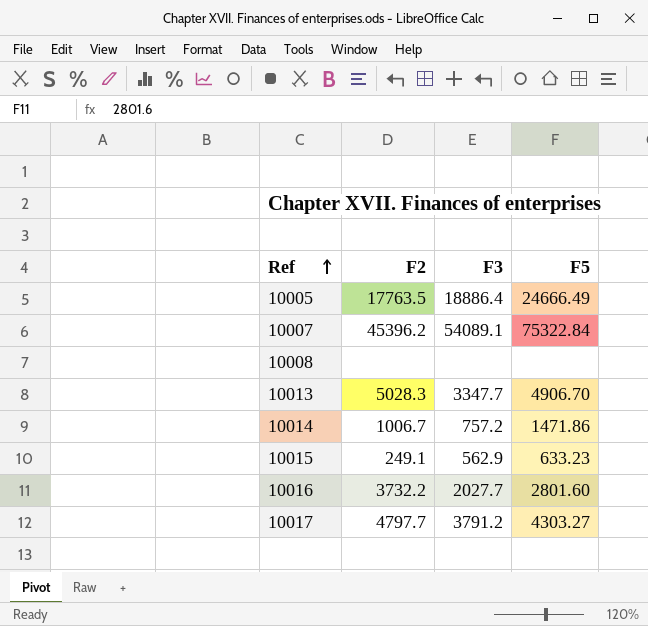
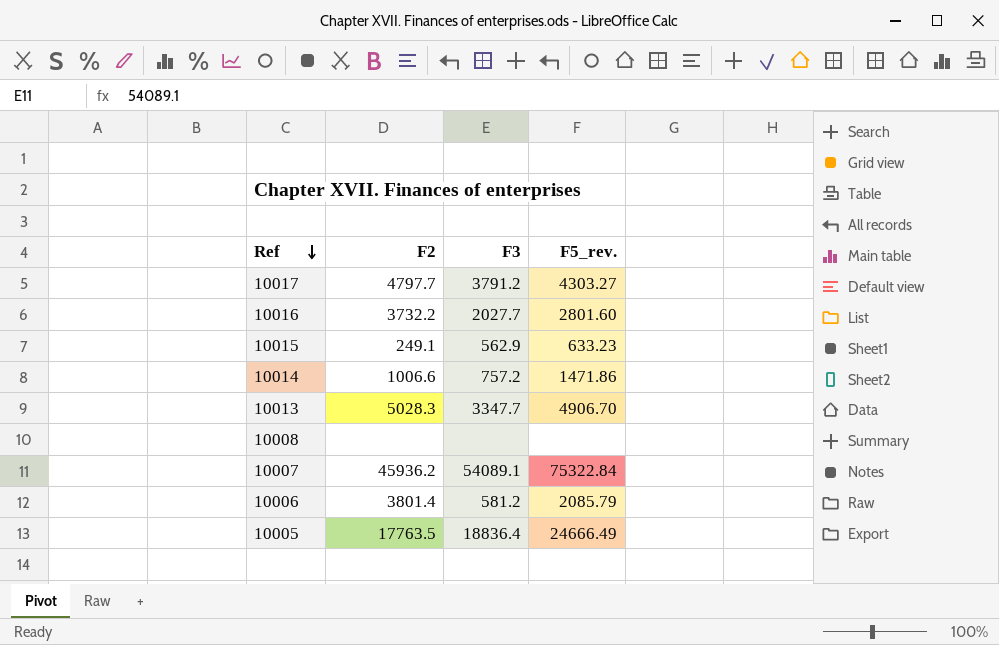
row order: Ref ascending -> Ref descending
column name: F5 -> F5_rev.
10014 | F2: 1006.7 -> 1006.6
10007 | F2: 45396.2 -> 45936.2
row 10006: none -> 3801.4 | 581.2 | 2085.79
10005 | F3: 18886.4 -> 18836.4

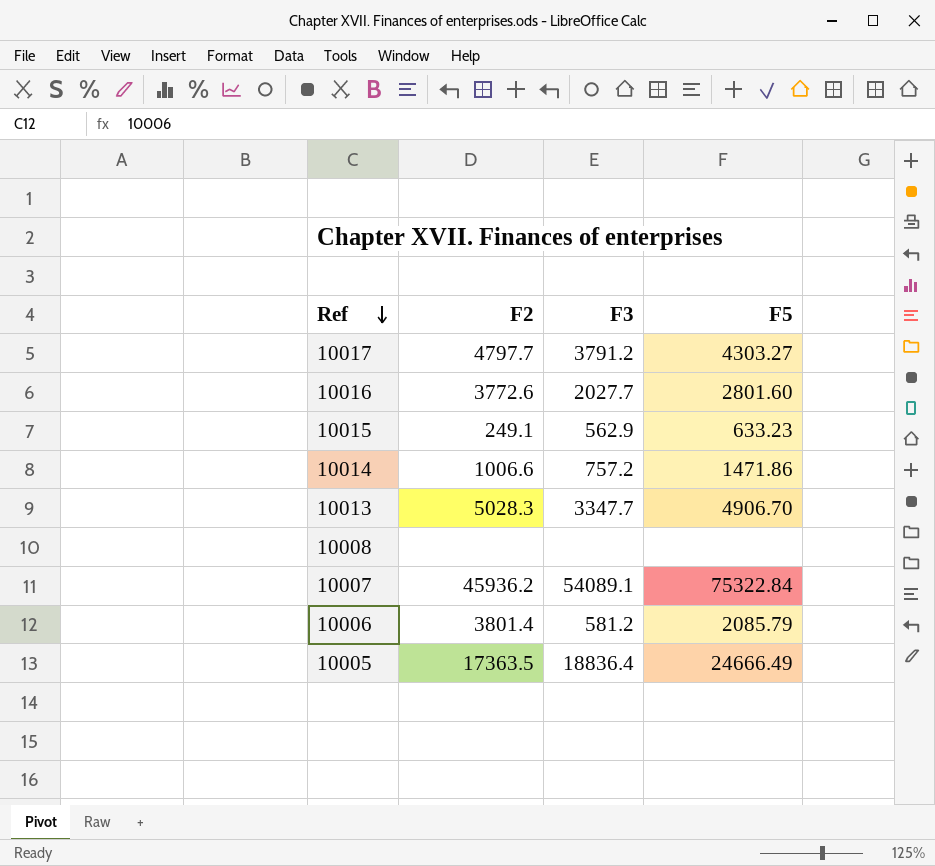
column name: F5_rev. -> F5
10016 | F2: 3732.2 -> 3772.6
10005 | F2: 17763.5 -> 17363.5

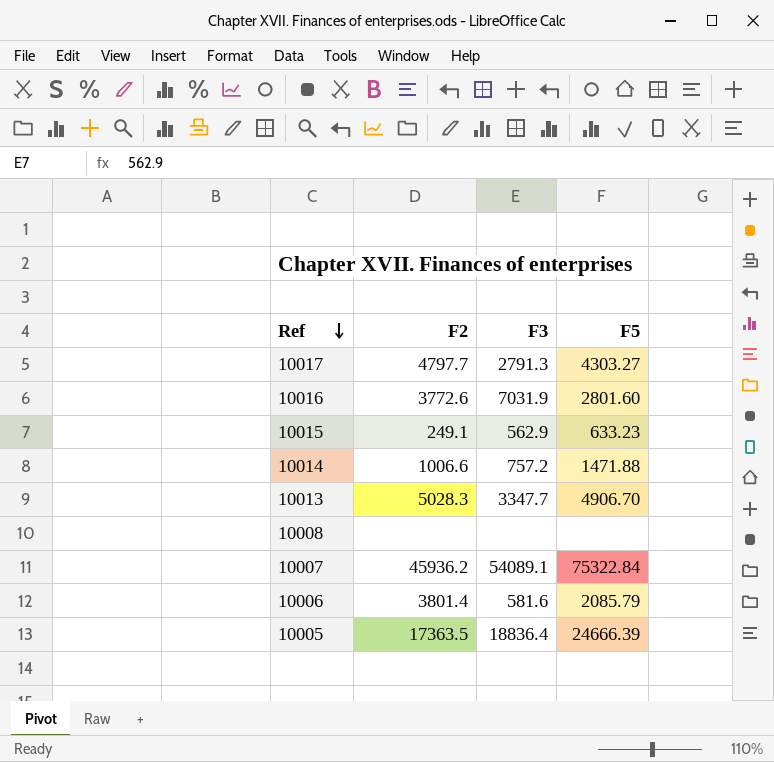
10017 | F3: 3791.2 -> 2791.3
10016 | F3: 2027.7 -> 7031.9
10014 | F5: 1471.86 -> 1471.88
10006 | F3: 581.2 -> 581.6
10005 | F5: 24666.49 -> 24666.39

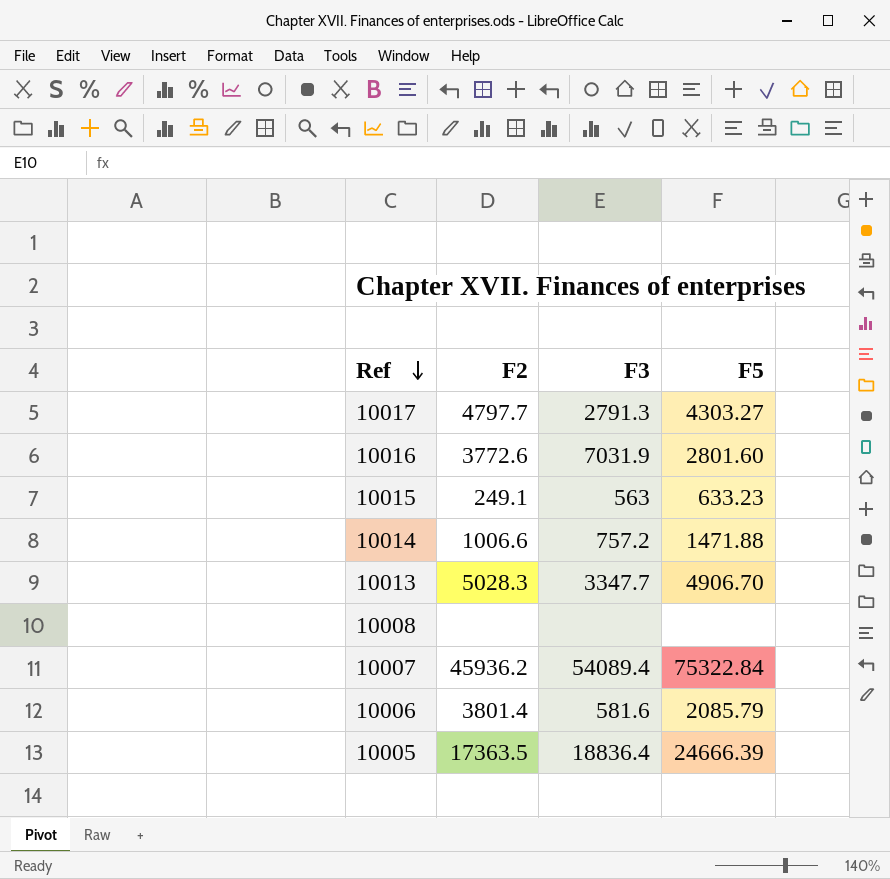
10015 | F3: 562.9 -> 563
10007 | F3: 54089.1 -> 54089.4

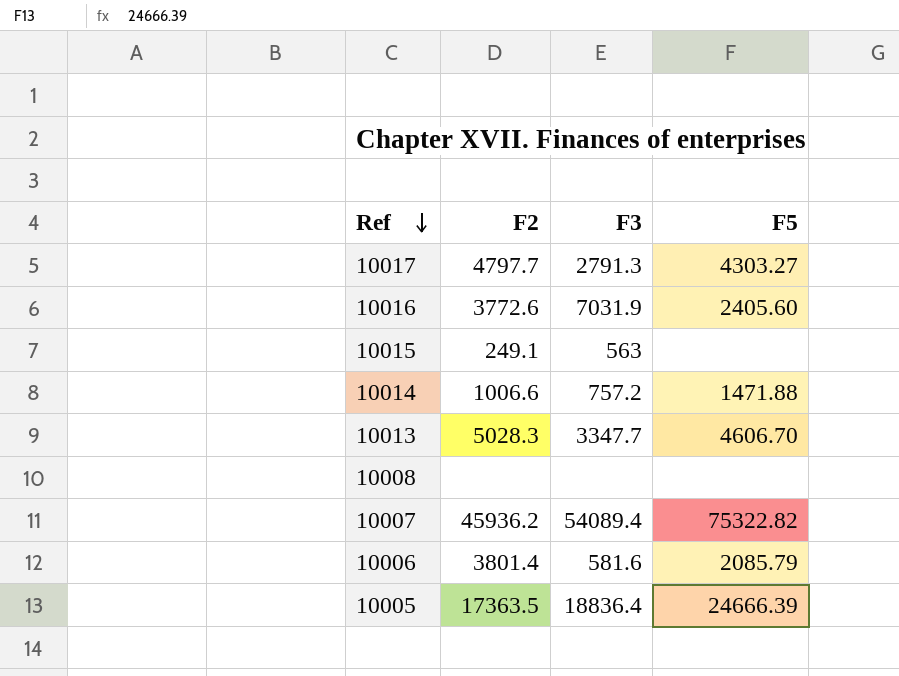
10016 | F5: 2801.60 -> 2405.60
10015 | F5: 633.23 -> none
10013 | F5: 4906.70 -> 4606.70
10007 | F5: 75322.84 -> 75322.82

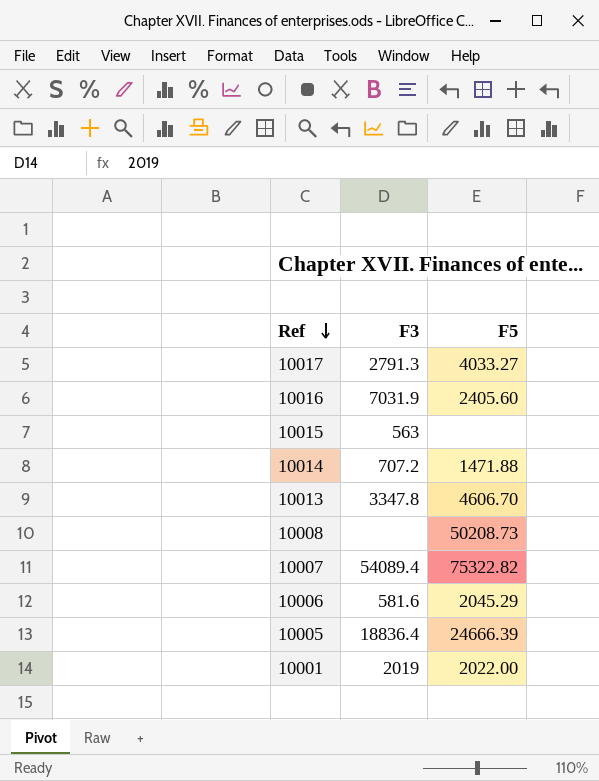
column F2 | position: 2 -> none
10017 | F5: 4303.27 -> 4033.27
10014 | F3: 757.2 -> 707.2
10013 | F3: 3347.7 -> 3347.8
10008 | F5: none -> 50208.73
10006 | F5: 2085.79 -> 2045.29
row 10001: none -> 2019 | 2022.00

